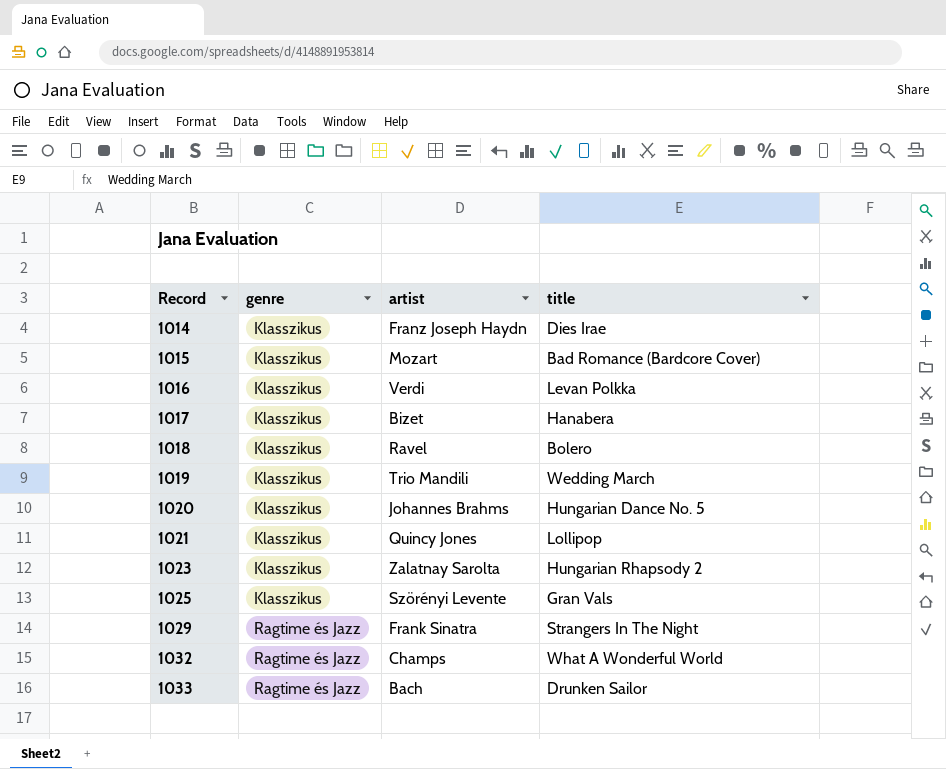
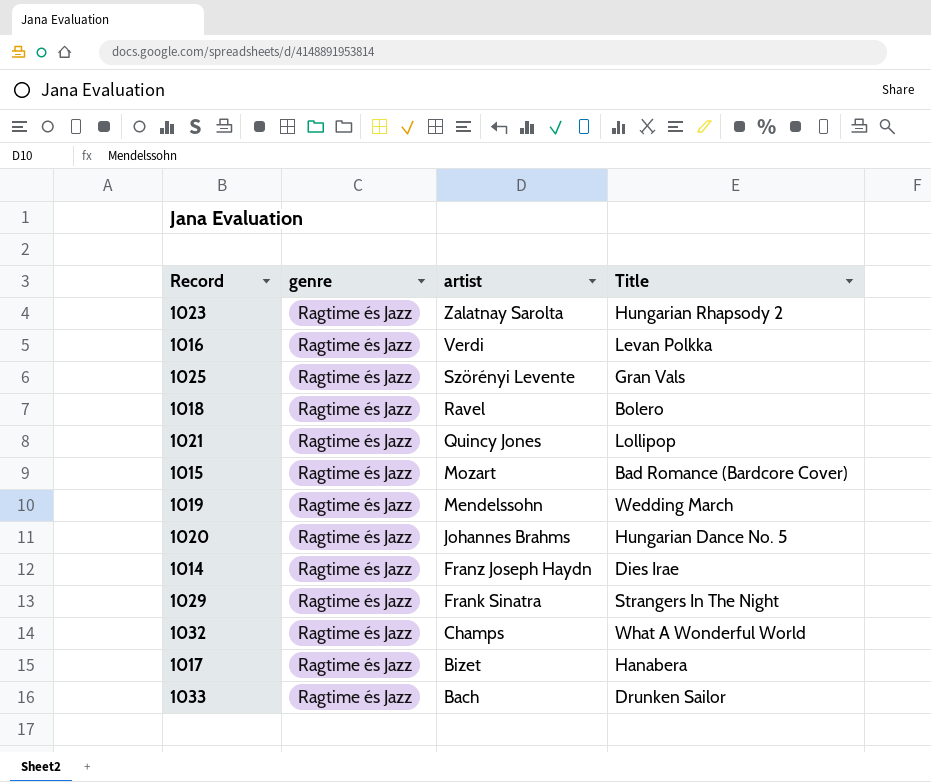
row order: Record ascending -> artist descending
column name: title -> Title
1023 | genre: Klasszikus -> Ragtime és Jazz
1016 | genre: Klasszikus -> Ragtime és Jazz
1025 | genre: Klasszikus -> Ragtime és Jazz
1018 | genre: Klasszikus -> Ragtime és Jazz
1021 | genre: Klasszikus -> Ragtime és Jazz
1015 | genre: Klasszikus -> Ragtime és Jazz
1019 | genre: Klasszikus -> Ragtime és Jazz
1019 | artist: Trio Mandili -> Mendelssohn
1020 | genre: Klasszikus -> Ragtime és Jazz
1014 | genre: Klasszikus -> Ragtime és Jazz
1017 | genre: Klasszikus -> Ragtime és Jazz

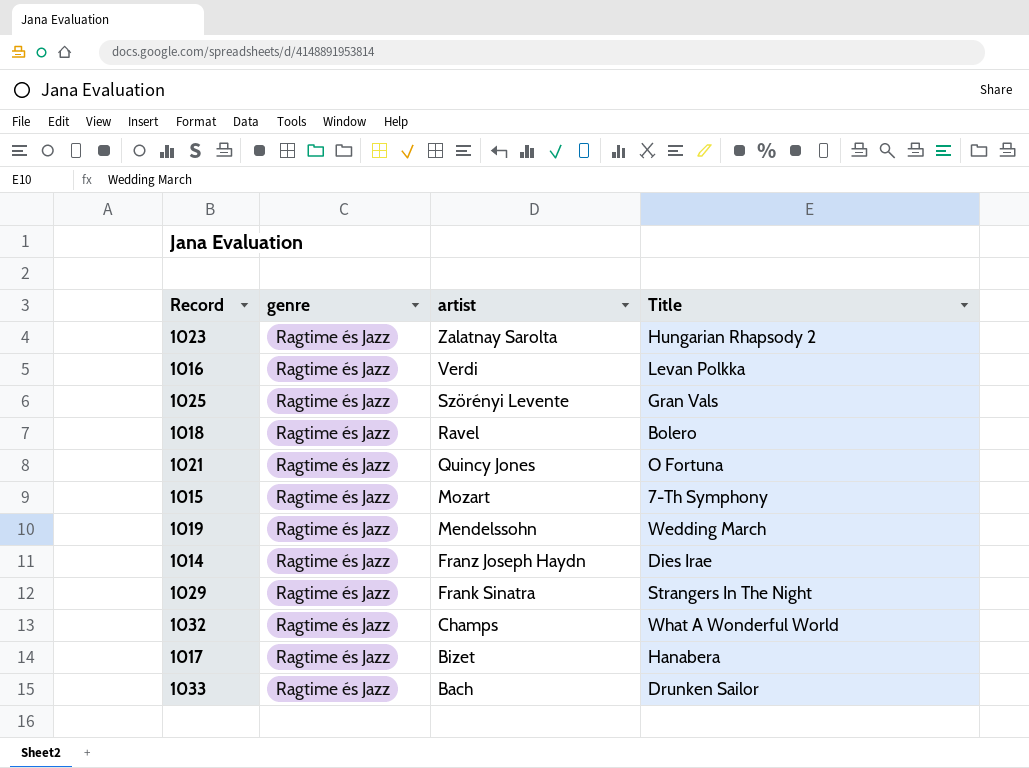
row 1020: Ragtime és Jazz | Johannes Brahms | Hungarian Dance No. 5 -> none
1021 | Title: Lollipop -> O Fortuna
1015 | Title: Bad Romance (Bardcore Cover) -> 7-Th Symphony

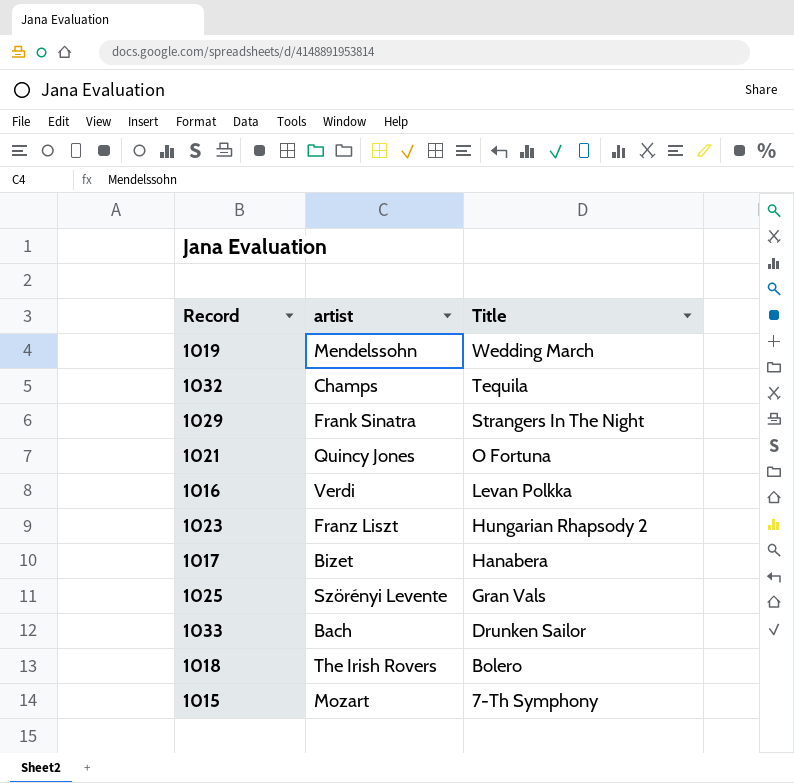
row order: artist descending -> Title descending
column genre | position: 2 -> none
row 1014: Ragtime és Jazz | Franz Joseph Haydn | Dies Irae -> none
1032 | Title: What A Wonderful World -> Tequila
1023 | artist: Zalatnay Sarolta -> Franz Liszt
1018 | artist: Ravel -> The Irish Rovers

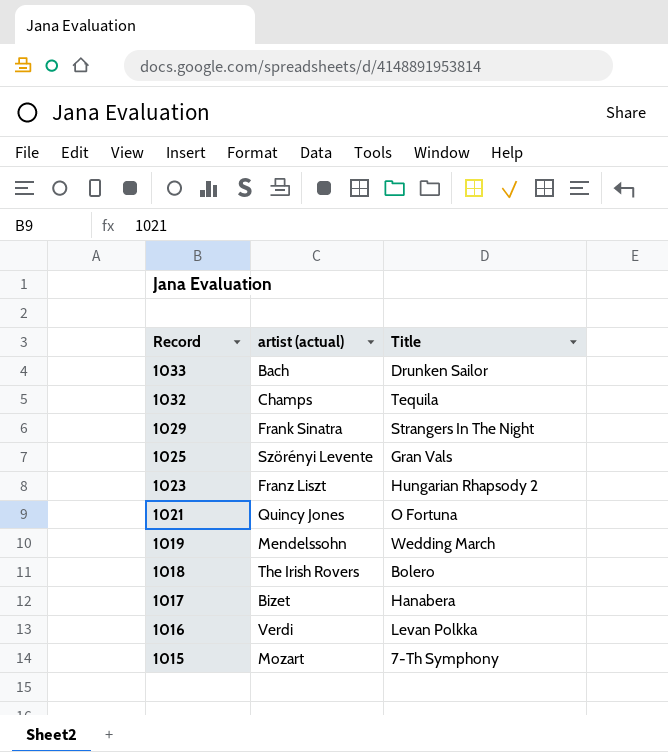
row order: Title descending -> Record descending
column name: artist -> artist (actual)

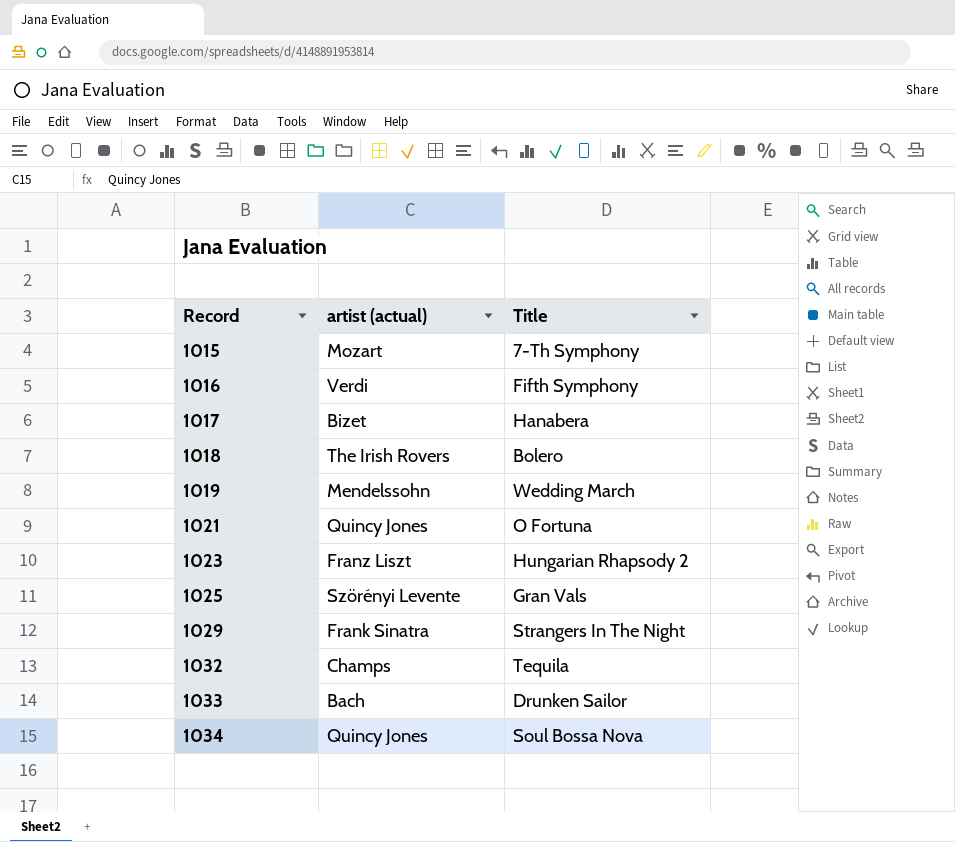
row order: Record descending -> Record ascending
1016 | Title: Levan Polkka -> Fifth Symphony
row 1034: none -> Quincy Jones | Soul Bossa Nova

